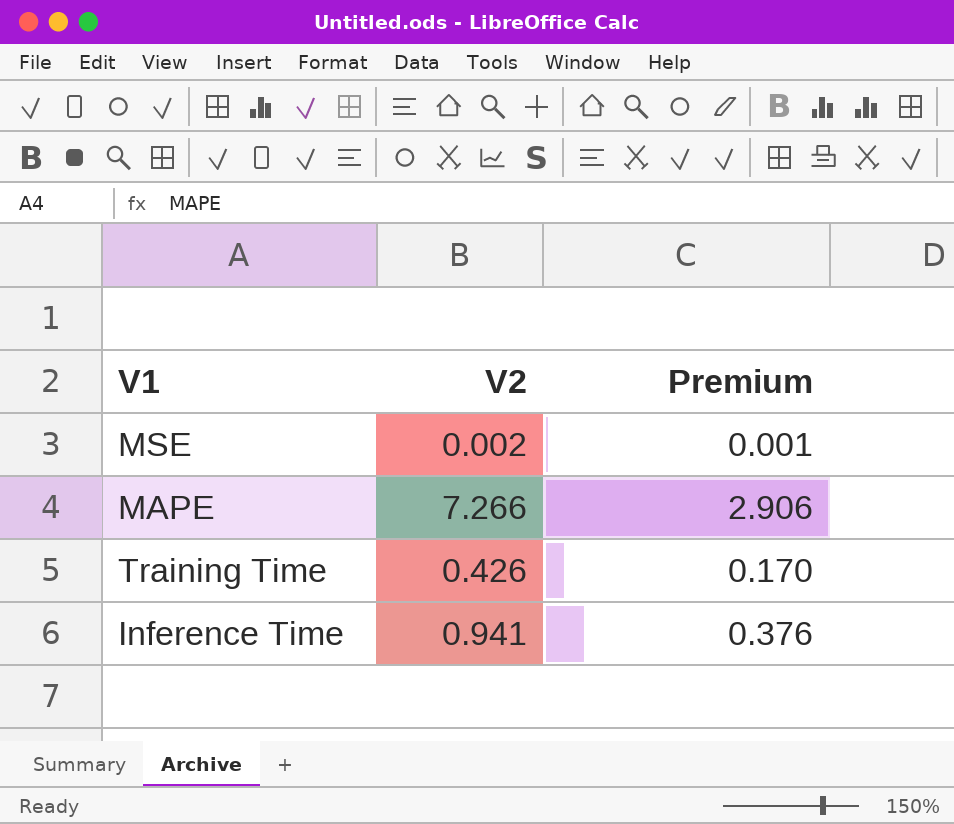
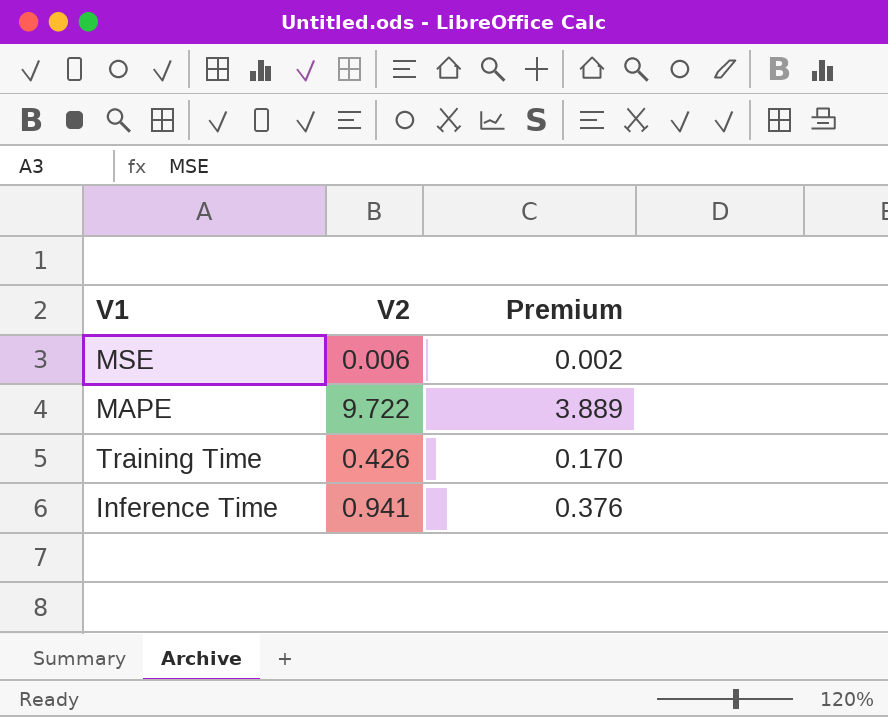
MSE | V2: 0.002 -> 0.006
MSE | Premium: 0.001 -> 0.002
MAPE | V2: 7.266 -> 9.722
MAPE | Premium: 2.906 -> 3.889

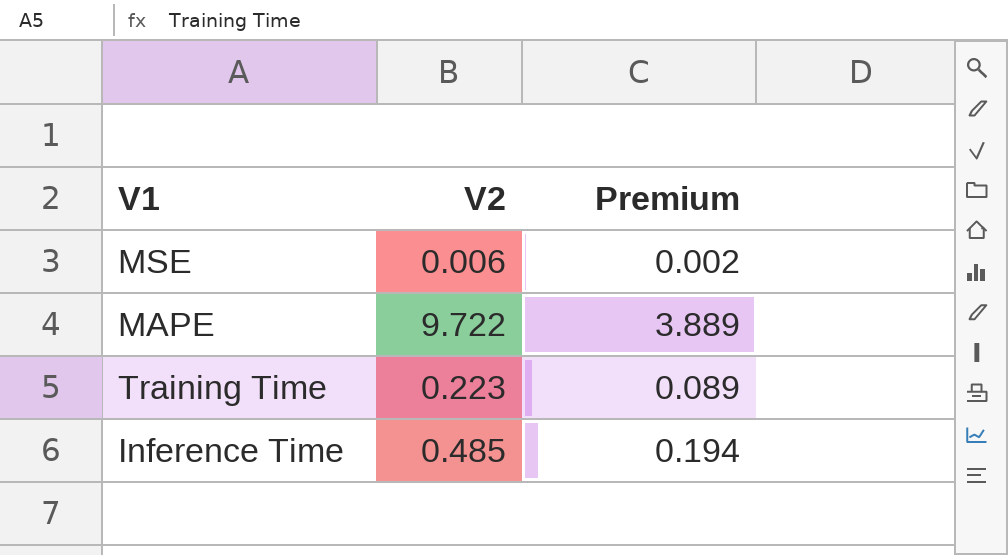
Training Time | V2: 0.426 -> 0.223
Training Time | Premium: 0.170 -> 0.089
Inference Time | V2: 0.941 -> 0.485
Inference Time | Premium: 0.376 -> 0.194

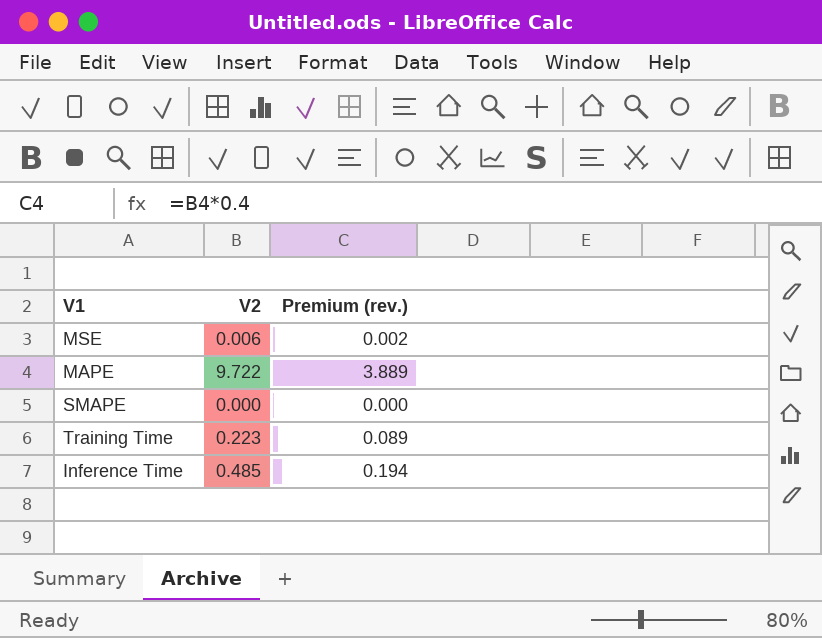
column name: Premium -> Premium (rev.)
row SMAPE: none -> 0.000 | 0.000

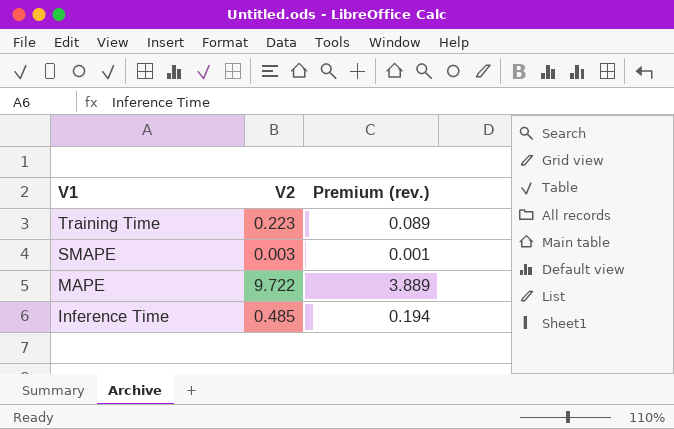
row order: none -> V1 descending
row MSE: 0.006 | 0.002 -> none
SMAPE | V2: 0.000 -> 0.003
SMAPE | Premium (rev.): 0.000 -> 0.001

